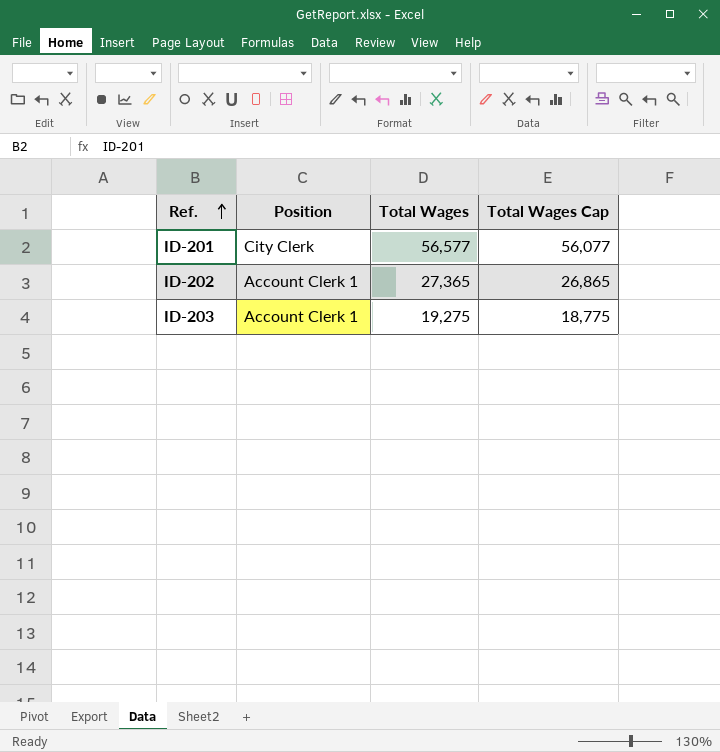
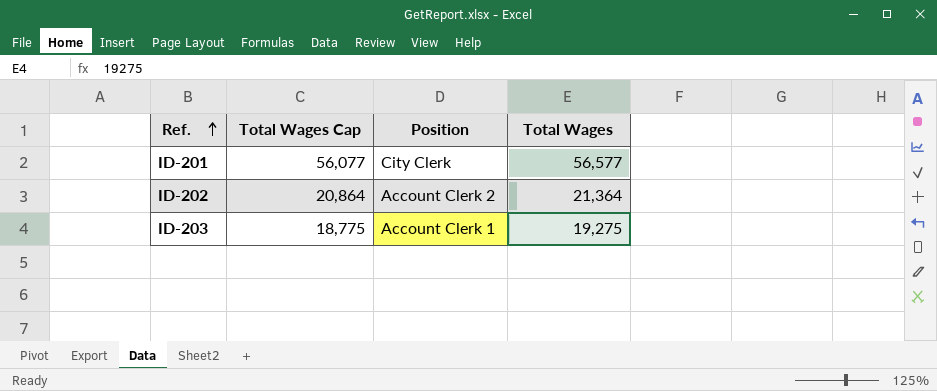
column Total Wages Cap | position: 4 -> 2
ID-202 | Total Wages Cap: 26,865 -> 20,864
ID-202 | Position: Account Clerk 1 -> Account Clerk 2
ID-202 | Total Wages: 27,365 -> 21,364

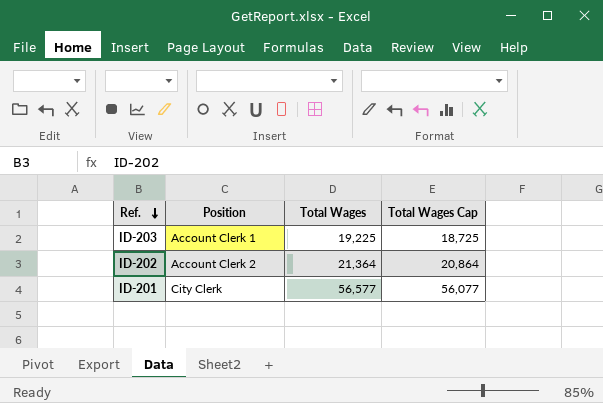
row order: Ref. ascending -> Ref. descending
column Total Wages Cap | position: 2 -> 4
ID-203 | Total Wages: 19,275 -> 19,225
ID-203 | Total Wages Cap: 18,775 -> 18,725

